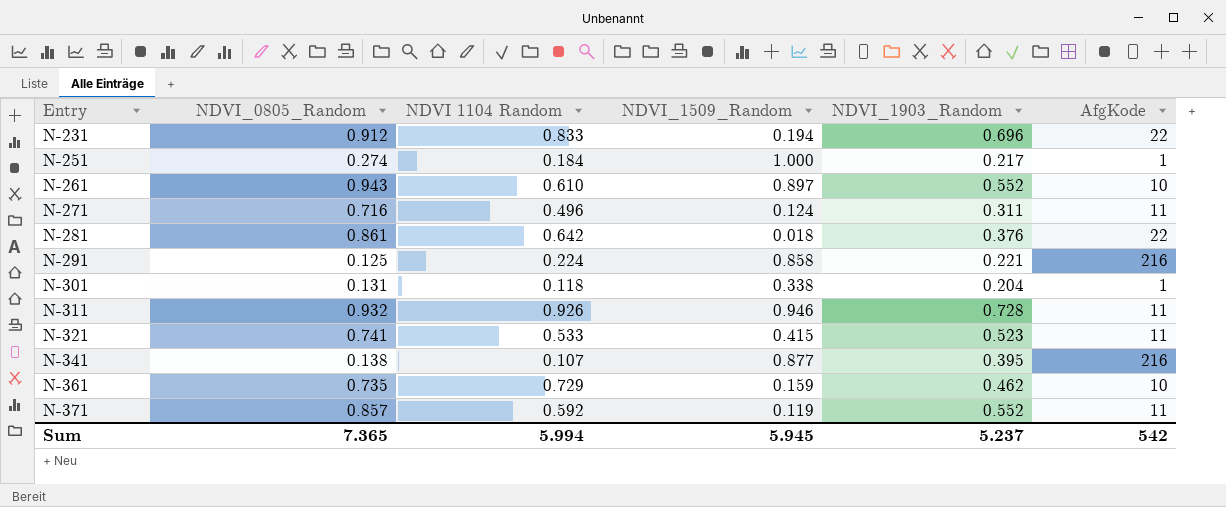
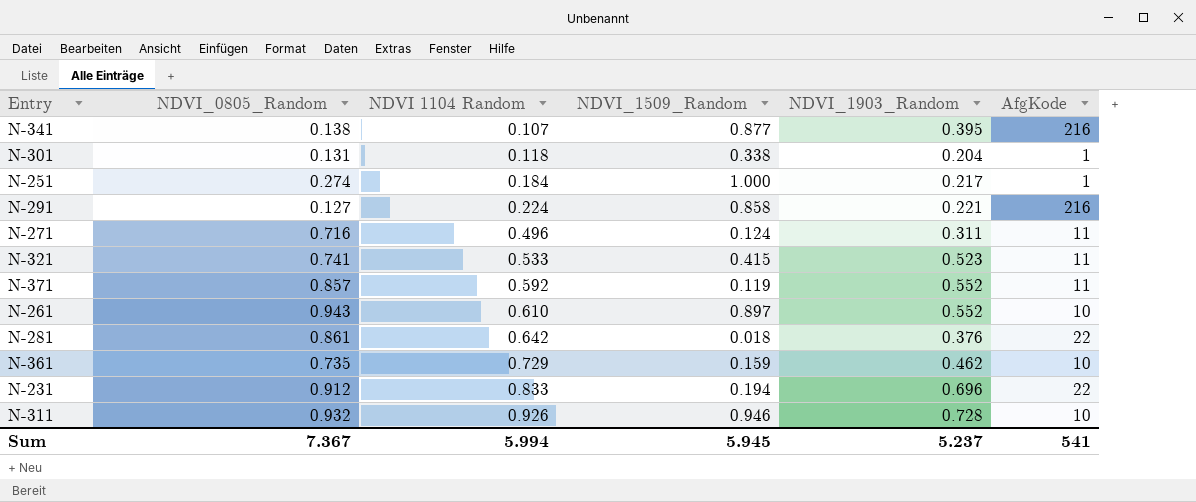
row order: Entry ascending -> NDVI 1104 Random ascending
N-291 | NDVI_0805_Random: 0.125 -> 0.127
N-311 | AfgKode: 11 -> 10
Sum | NDVI_0805_Random: 7.365 -> 7.367
Sum | AfgKode: 542 -> 541

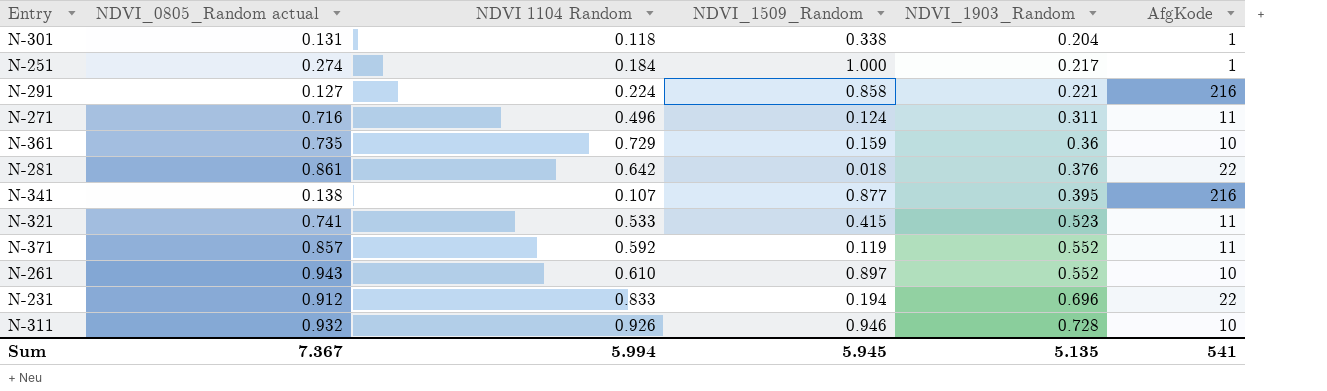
row order: NDVI 1104 Random ascending -> NDVI_1903_Random ascending
column name: NDVI_0805_Random -> NDVI_0805_Random actual
N-361 | NDVI_1903_Random: 0.462 -> 0.36
Sum | NDVI_1903_Random: 5.237 -> 5.135

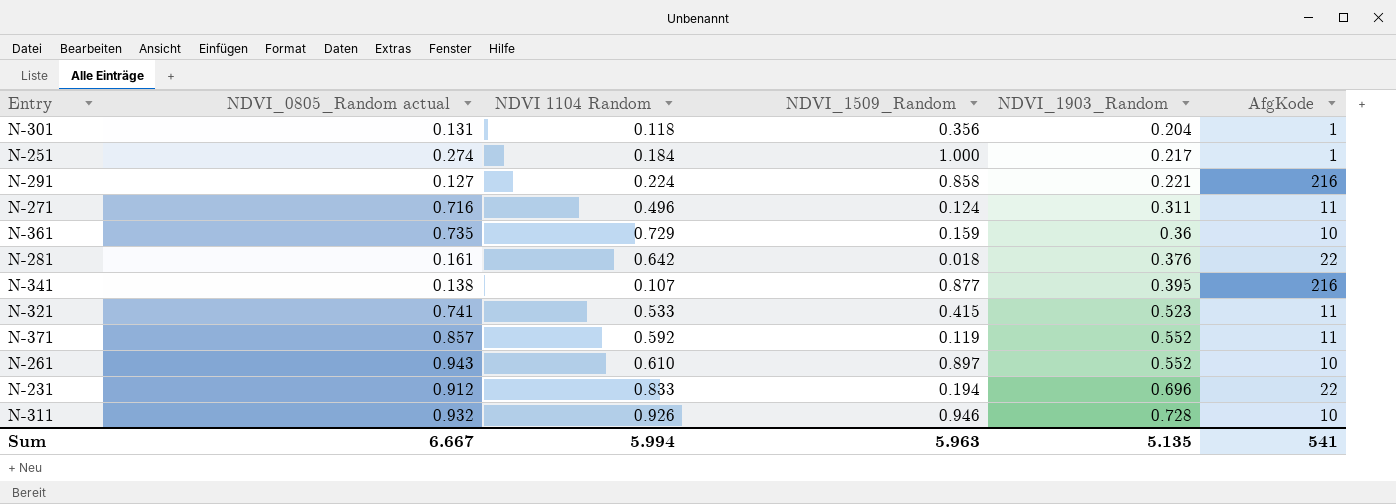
N-301 | NDVI_1509_Random: 0.338 -> 0.356
N-281 | NDVI_0805_Random actual: 0.861 -> 0.161
Sum | NDVI_0805_Random actual: 7.367 -> 6.667
Sum | NDVI_1509_Random: 5.945 -> 5.963

